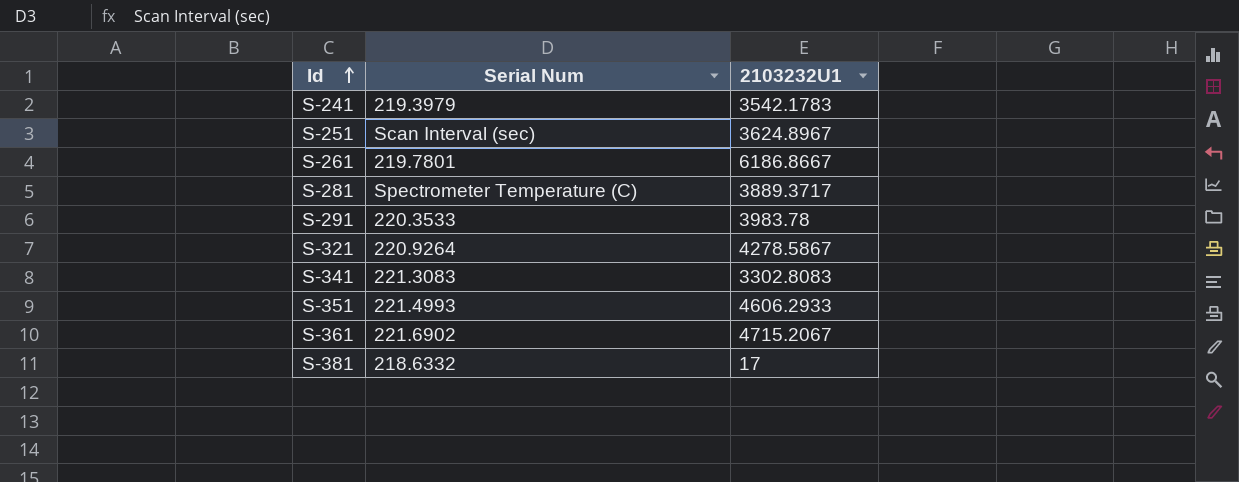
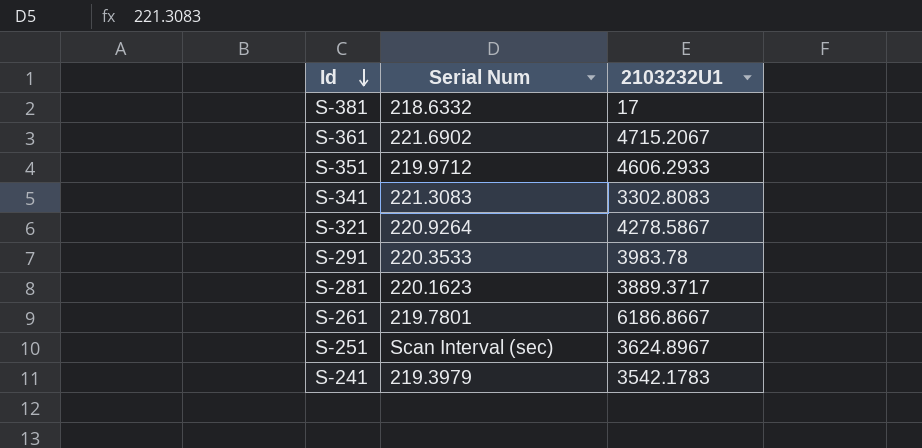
row order: Id ascending -> Id descending
S-351 | Serial Num: 221.4993 -> 219.9712
S-281 | Serial Num: Spectrometer Temperature (C) -> 220.1623

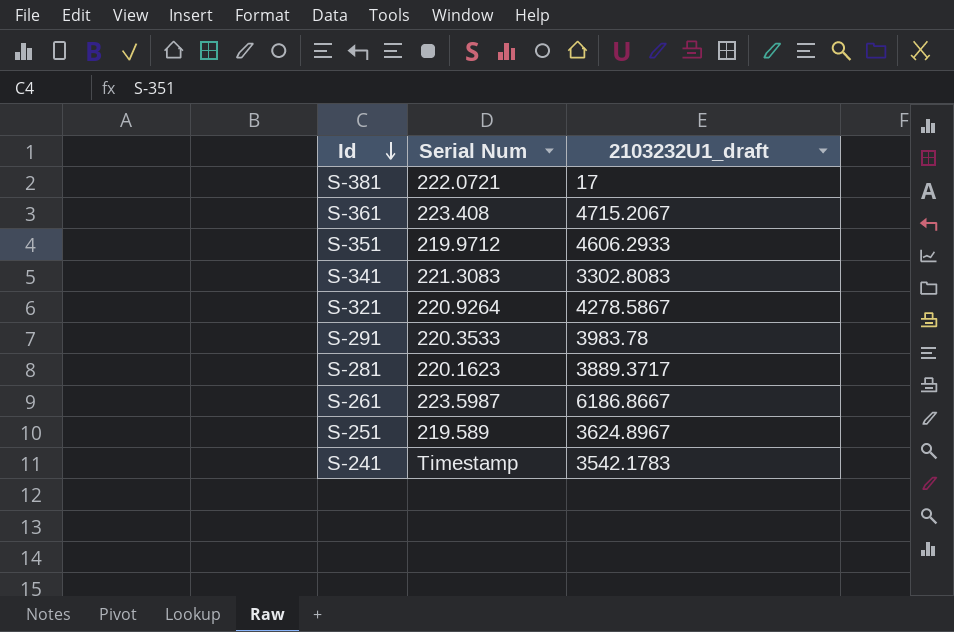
column name: 2103232U1 -> 2103232U1_draft
S-381 | Serial Num: 218.6332 -> 222.0721
S-361 | Serial Num: 221.6902 -> 223.408
S-261 | Serial Num: 219.7801 -> 223.5987
S-251 | Serial Num: Scan Interval (sec) -> 219.589
S-241 | Serial Num: 219.3979 -> Timestamp

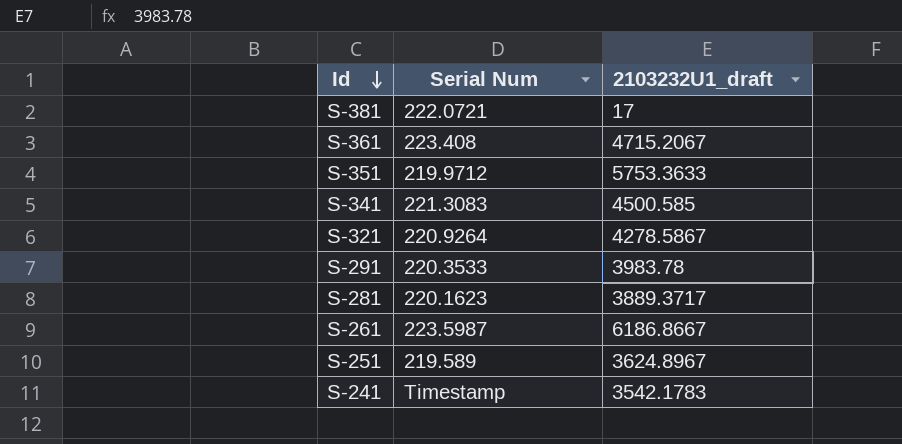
S-351 | 2103232U1_draft: 4606.2933 -> 5753.3633
S-341 | 2103232U1_draft: 3302.8083 -> 4500.585

